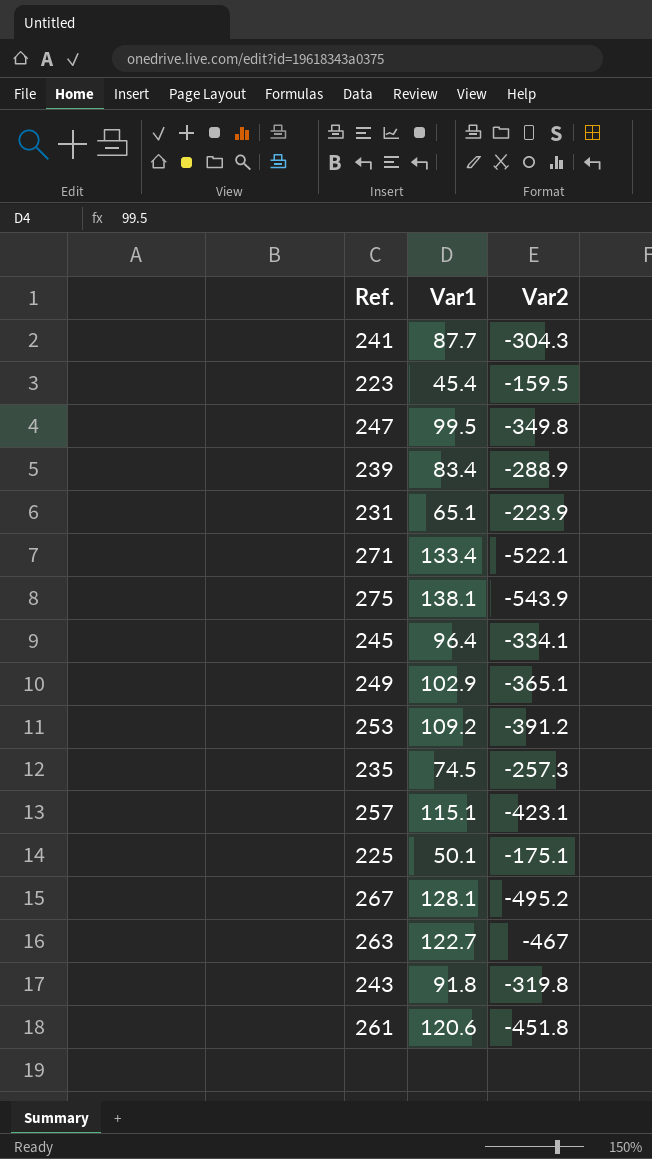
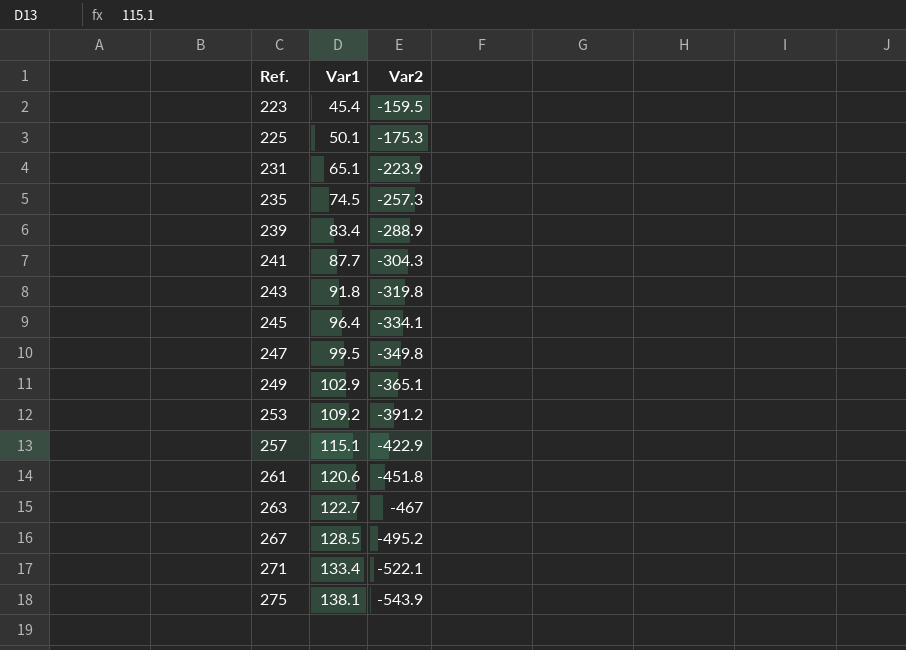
row order: none -> Ref. ascending
225 | Var2: -175.1 -> -175.3
257 | Var2: -423.1 -> -422.9
267 | Var1: 128.1 -> 128.5

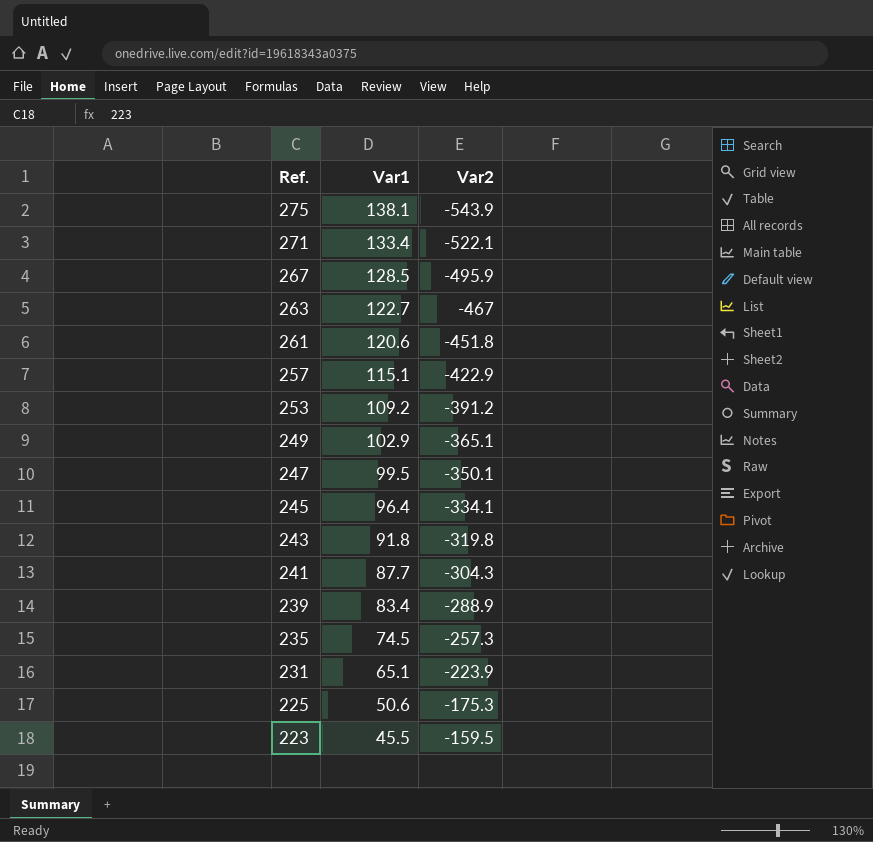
row order: Ref. ascending -> Ref. descending
267 | Var2: -495.2 -> -495.9
247 | Var2: -349.8 -> -350.1
225 | Var1: 50.1 -> 50.6
223 | Var1: 45.4 -> 45.5

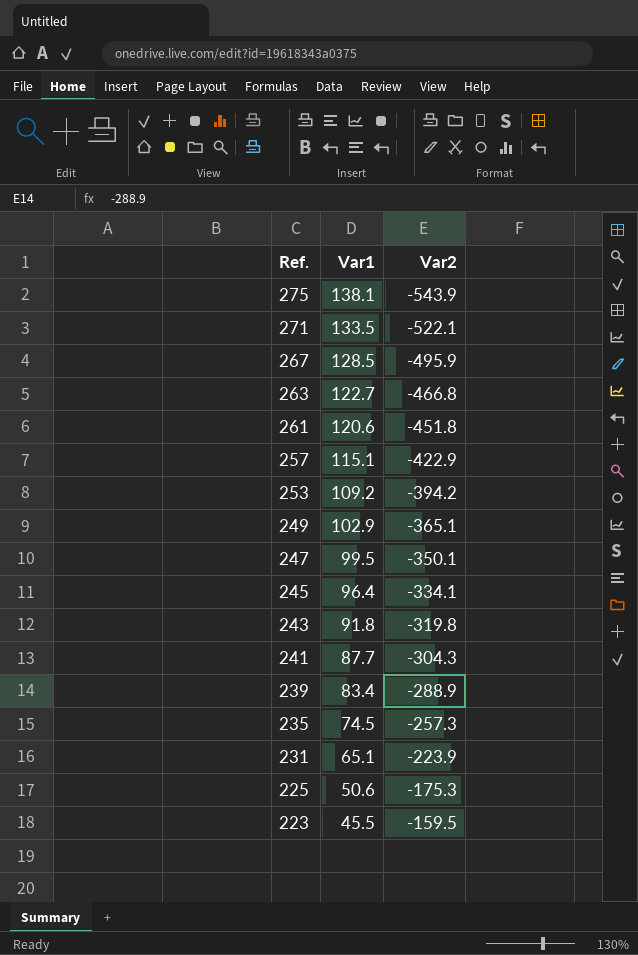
271 | Var1: 133.4 -> 133.5
263 | Var2: -467 -> -466.8
253 | Var2: -391.2 -> -394.2

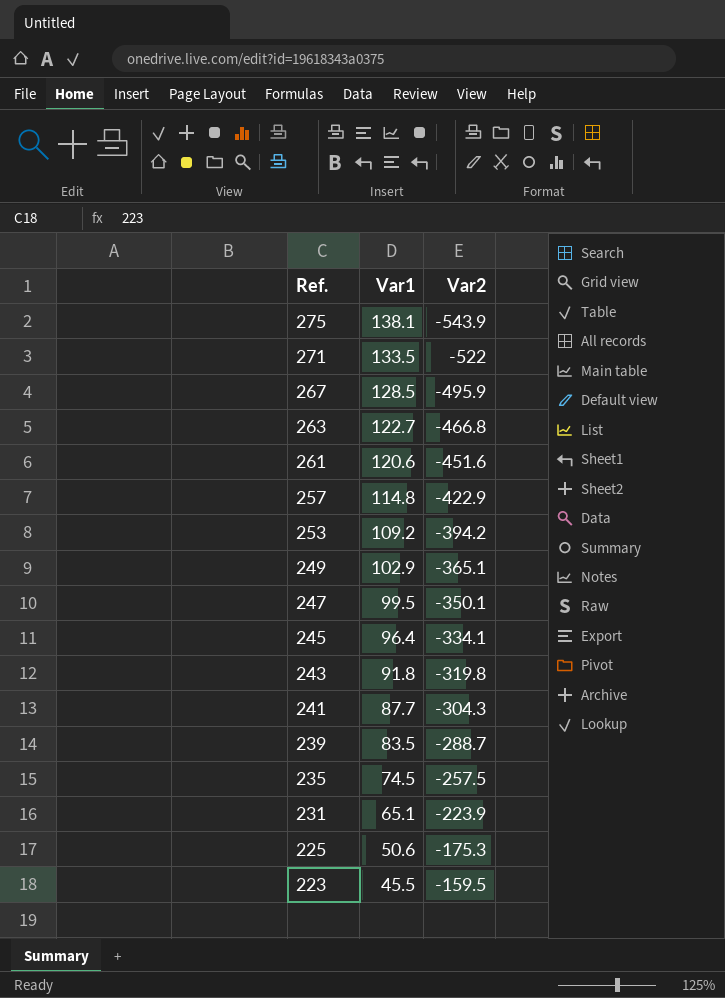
271 | Var2: -522.1 -> -522
261 | Var2: -451.8 -> -451.6
257 | Var1: 115.1 -> 114.8
239 | Var1: 83.4 -> 83.5
239 | Var2: -288.9 -> -288.7
235 | Var2: -257.3 -> -257.5

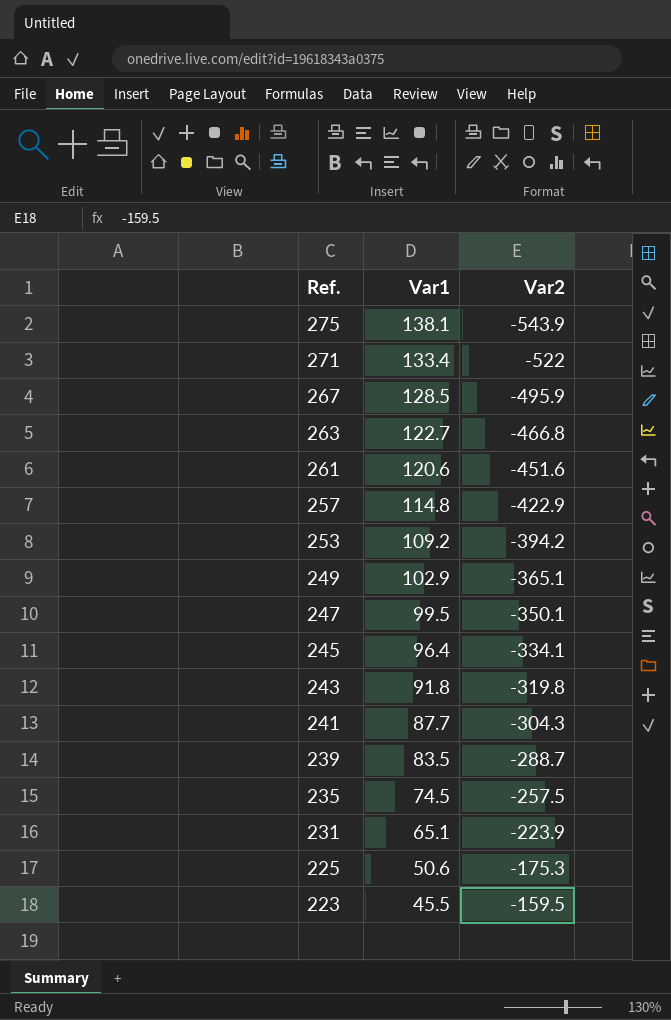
271 | Var1: 133.5 -> 133.4

